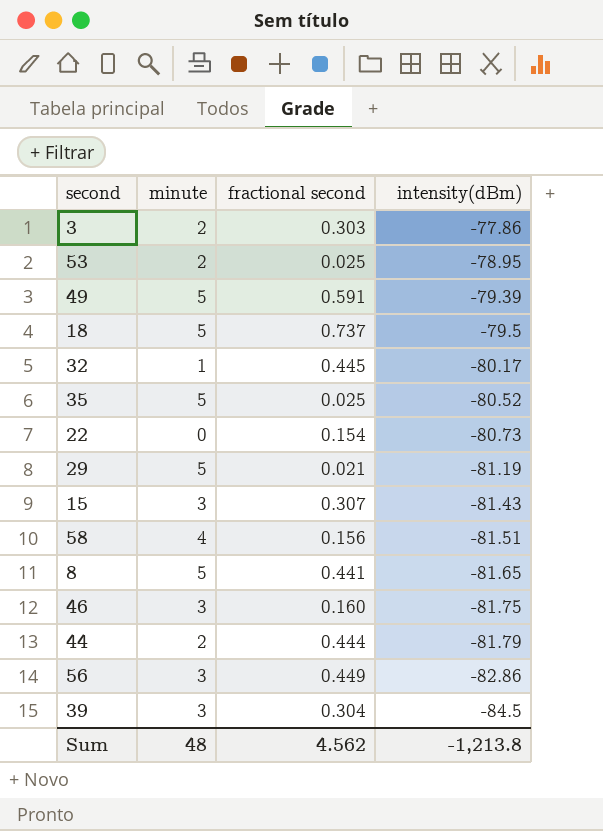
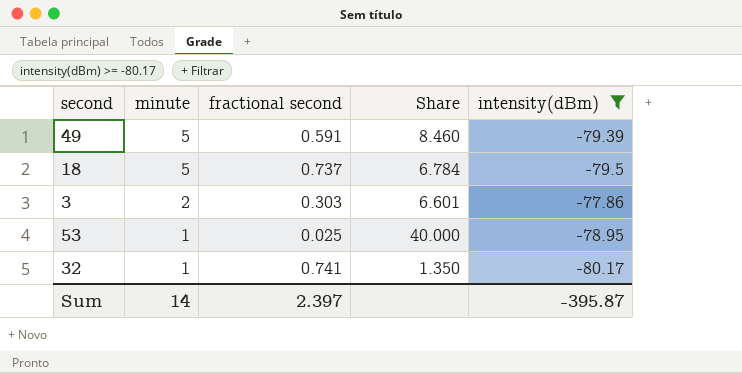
filter: none -> intensity(dBm) >= -80.17
row order: intensity(dBm) descending -> minute descending
column Share | formula: none -> [minute] / [fractional second]
53 | minute: 2 -> 1
32 | fractional second: 0.445 -> 0.741
Sum | minute: 48 -> 14
Sum | fractional second: 4.562 -> 2.397
Sum | intensity(dBm): -1,213.8 -> -395.87

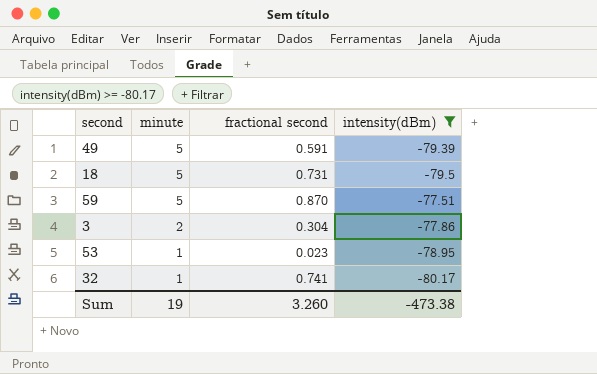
column Share | formula: [minute] / [fractional second] -> none
18 | fractional second: 0.737 -> 0.731
row 59: none -> 5 | 0.870 | -77.51
3 | fractional second: 0.303 -> 0.304
53 | fractional second: 0.025 -> 0.023
Sum | minute: 14 -> 19
Sum | fractional second: 2.397 -> 3.260
Sum | intensity(dBm): -395.87 -> -473.38

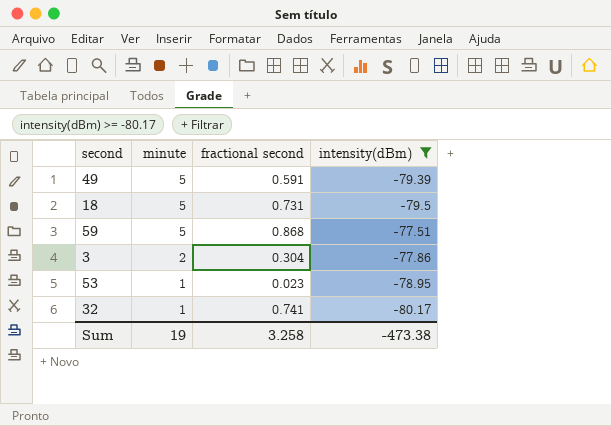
59 | fractional second: 0.870 -> 0.868
Sum | fractional second: 3.260 -> 3.258

